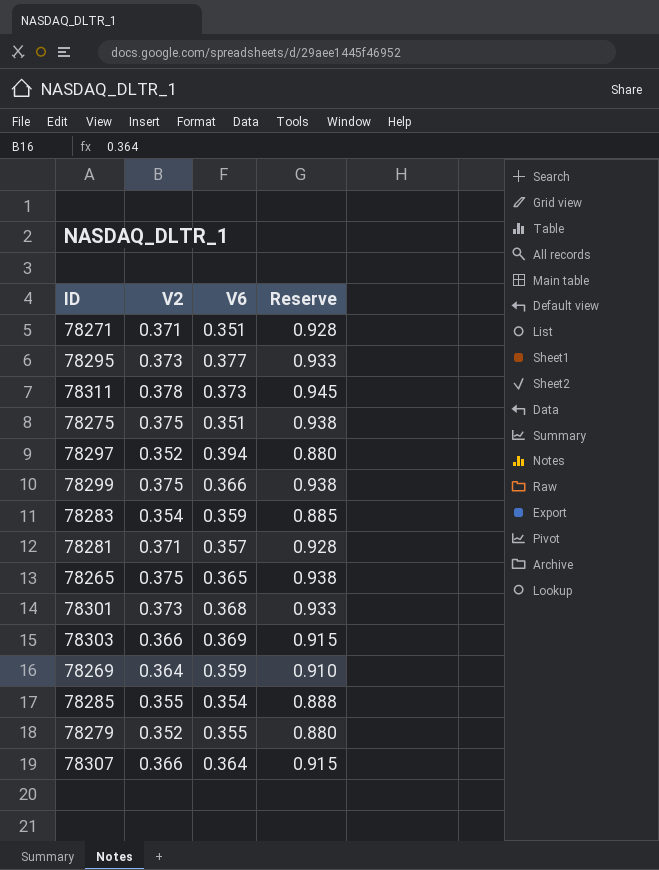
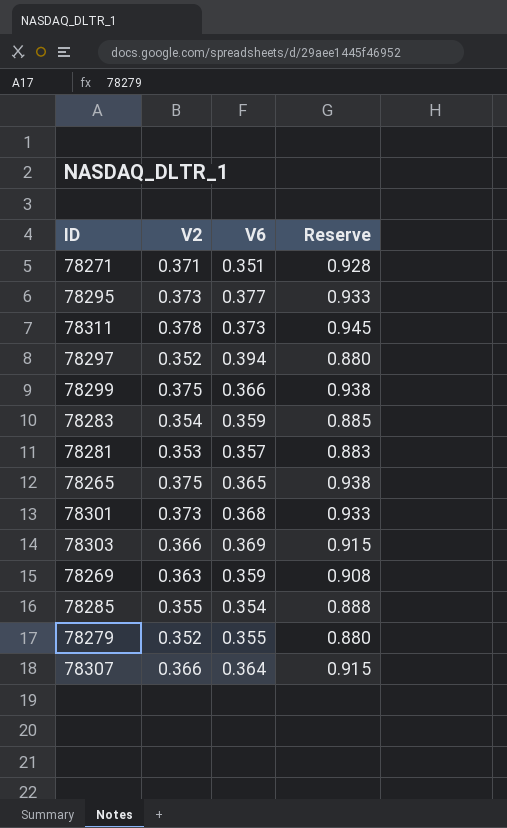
row 78275: 0.375 | 0.351 | 0.938 -> none
78281 | V2: 0.371 -> 0.353
78281 | Reserve: 0.928 -> 0.883
78269 | V2: 0.364 -> 0.363
78269 | Reserve: 0.910 -> 0.908

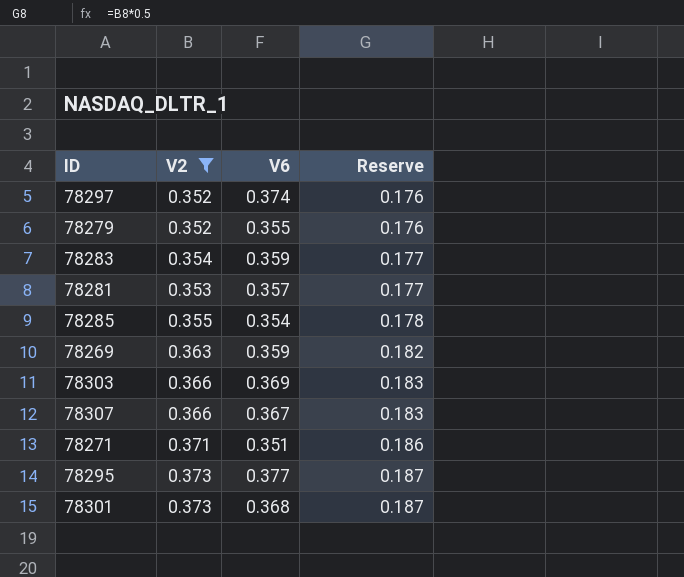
filter: none -> V2 <= 0.373
row order: none -> Reserve ascending
column Reserve | formula: [V2] * 2.5 -> [V2] * 0.5
78297 | V6: 0.394 -> 0.374
78307 | V6: 0.364 -> 0.367

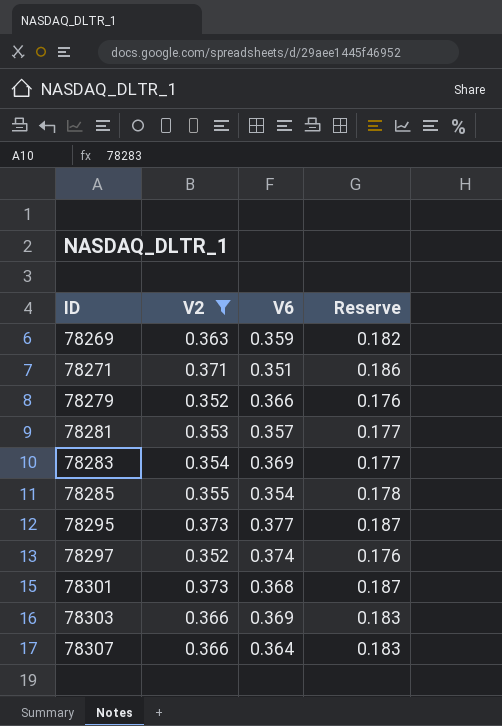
row order: Reserve ascending -> ID ascending
78279 | V6: 0.355 -> 0.366
78283 | V6: 0.359 -> 0.369
78307 | V6: 0.367 -> 0.364

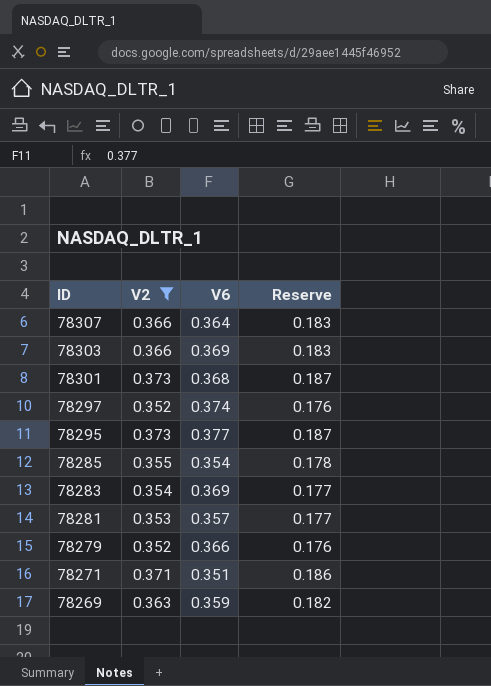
row order: ID ascending -> ID descending

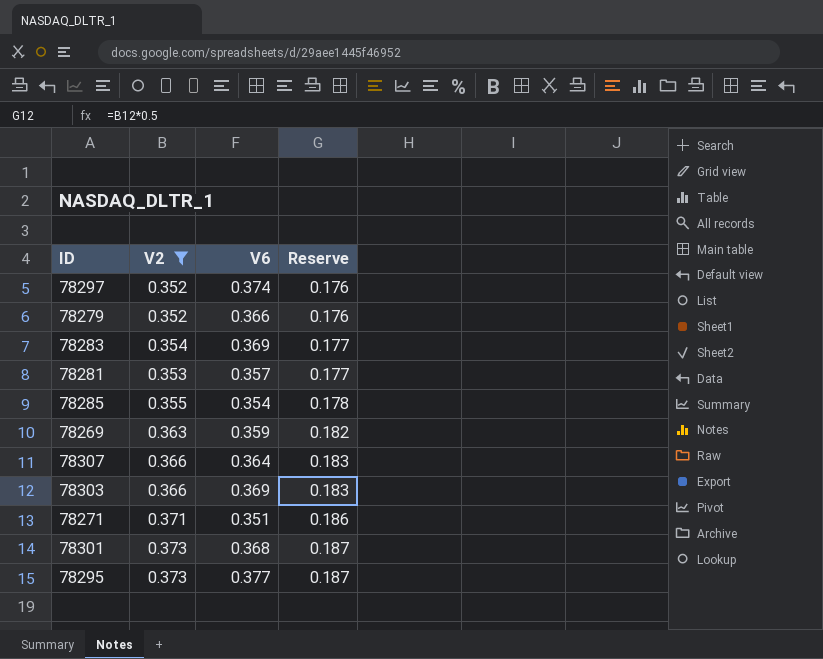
row order: ID descending -> Reserve ascending

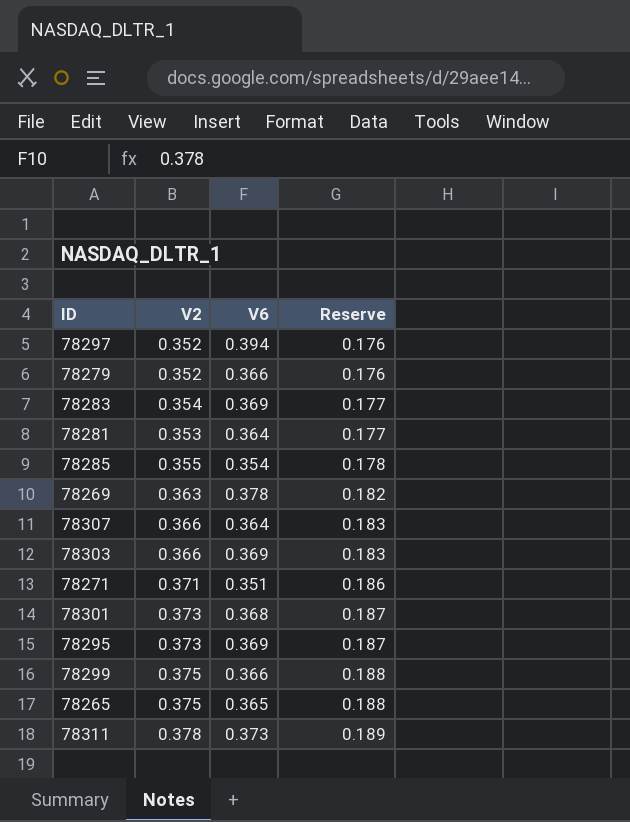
filter: V2 <= 0.373 -> none
78297 | V6: 0.374 -> 0.394
78281 | V6: 0.357 -> 0.364
78269 | V6: 0.359 -> 0.378
78295 | V6: 0.377 -> 0.369

